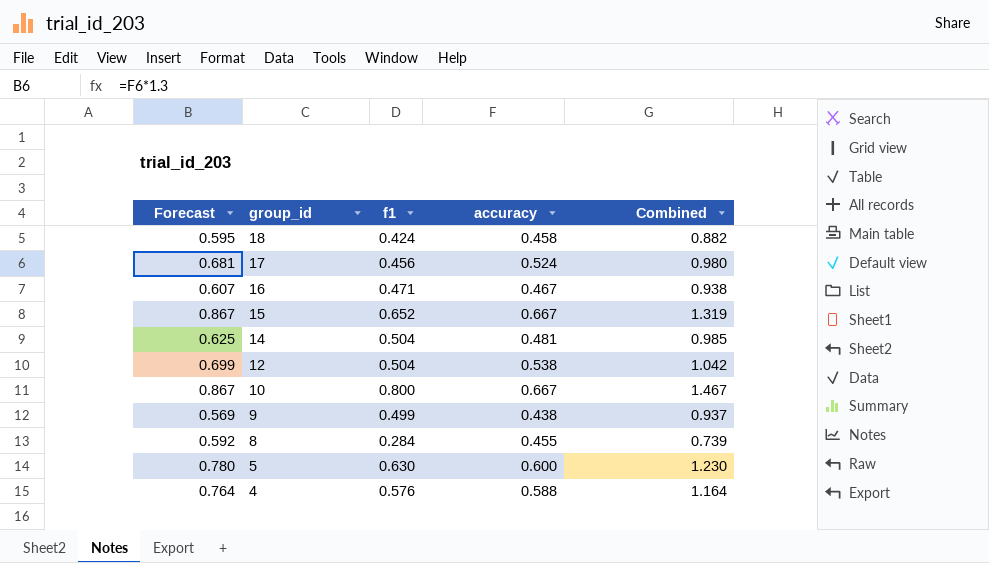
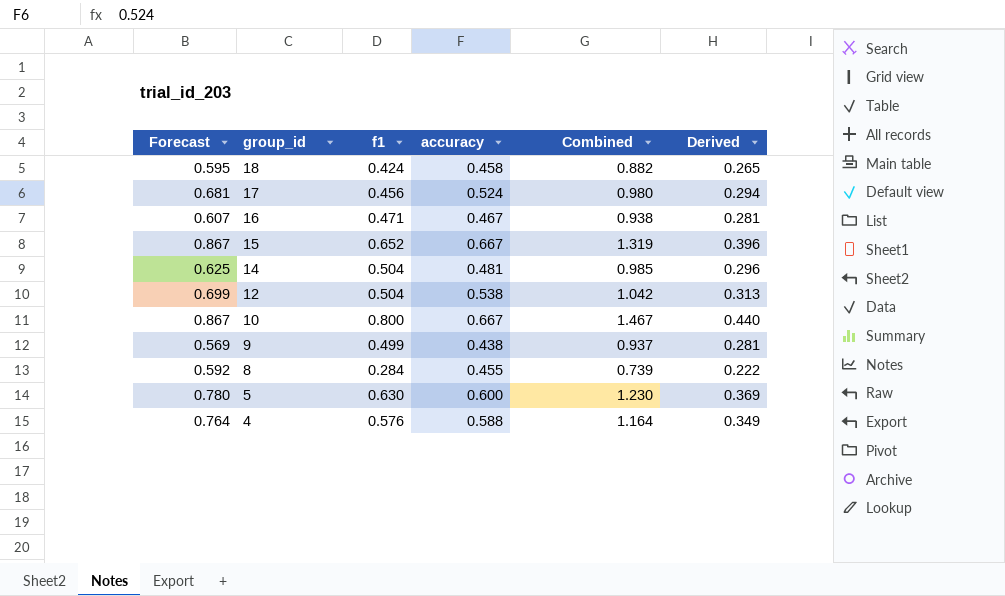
column Derived | formula: none -> [Combined] * 0.3

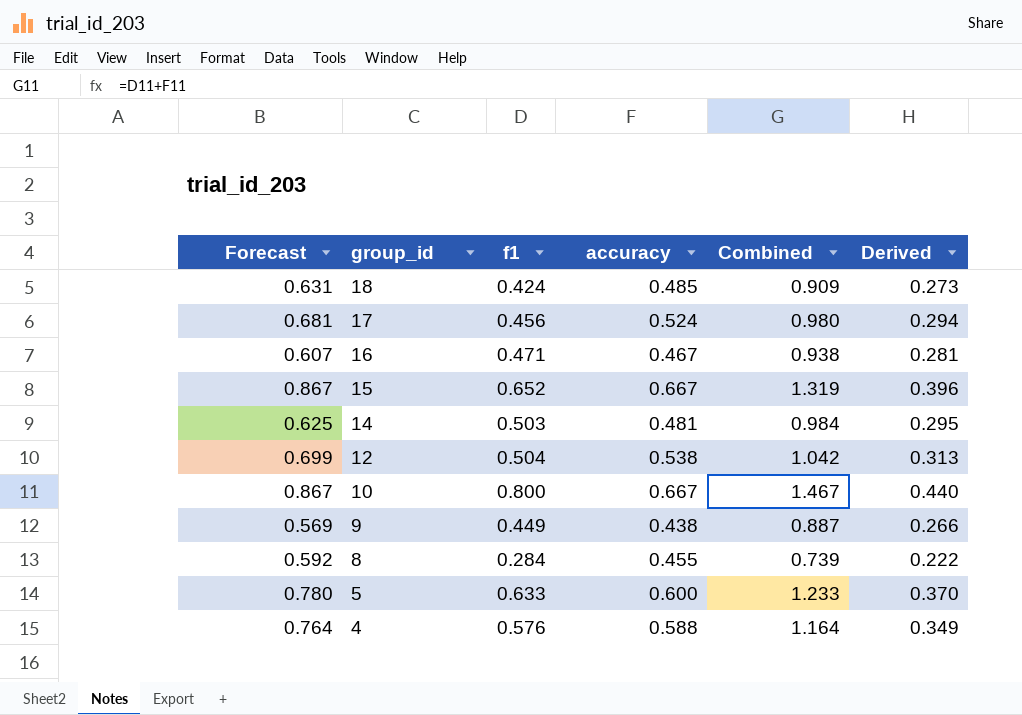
18 | Forecast: 0.595 -> 0.631
18 | accuracy: 0.458 -> 0.485
18 | Combined: 0.882 -> 0.909
18 | Derived: 0.265 -> 0.273
14 | f1: 0.504 -> 0.503
14 | Combined: 0.985 -> 0.984
14 | Derived: 0.296 -> 0.295
9 | f1: 0.499 -> 0.449
9 | Combined: 0.937 -> 0.887
9 | Derived: 0.281 -> 0.266
5 | f1: 0.630 -> 0.633
5 | Combined: 1.230 -> 1.233
5 | Derived: 0.369 -> 0.370

